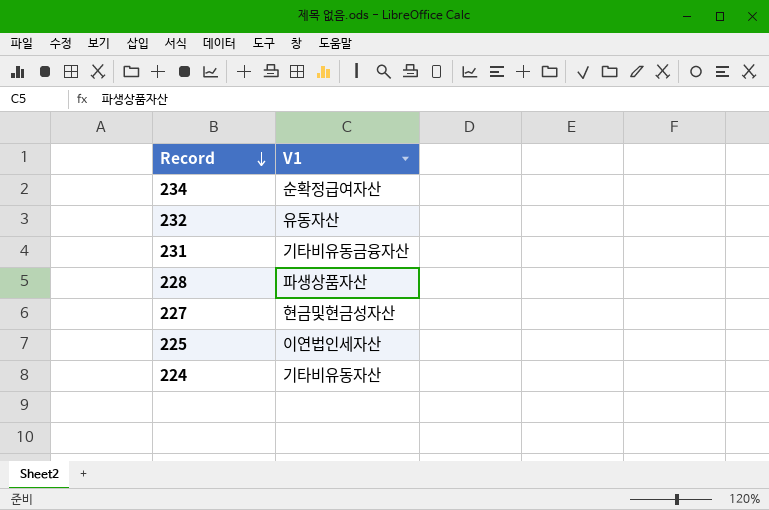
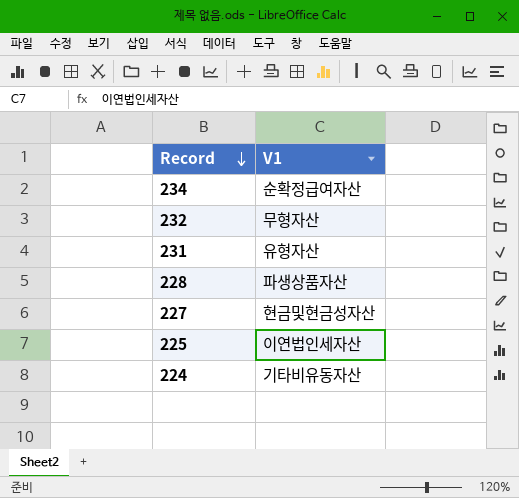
232 | V1: 유동자산 -> 무형자산
231 | V1: 기타비유동금융자산 -> 유형자산

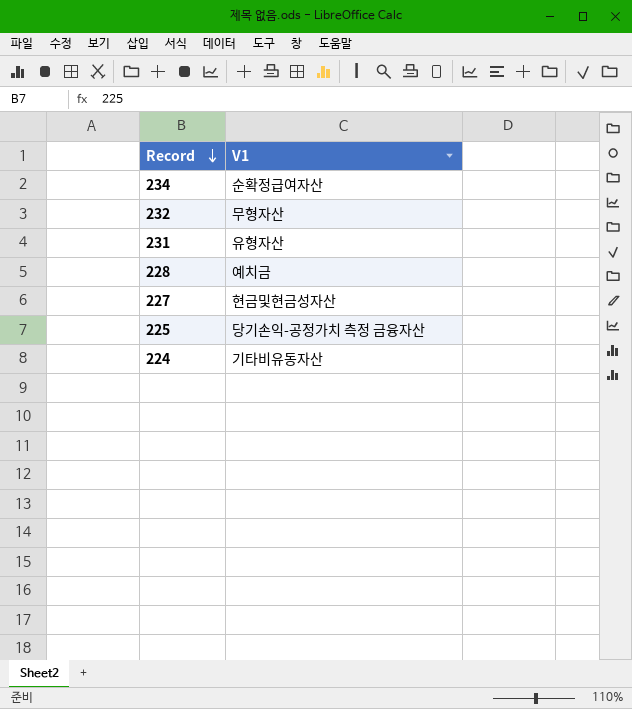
228 | V1: 파생상품자산 -> 예치금
225 | V1: 이연법인세자산 -> 당기손익-공정가치 측정 금융자산

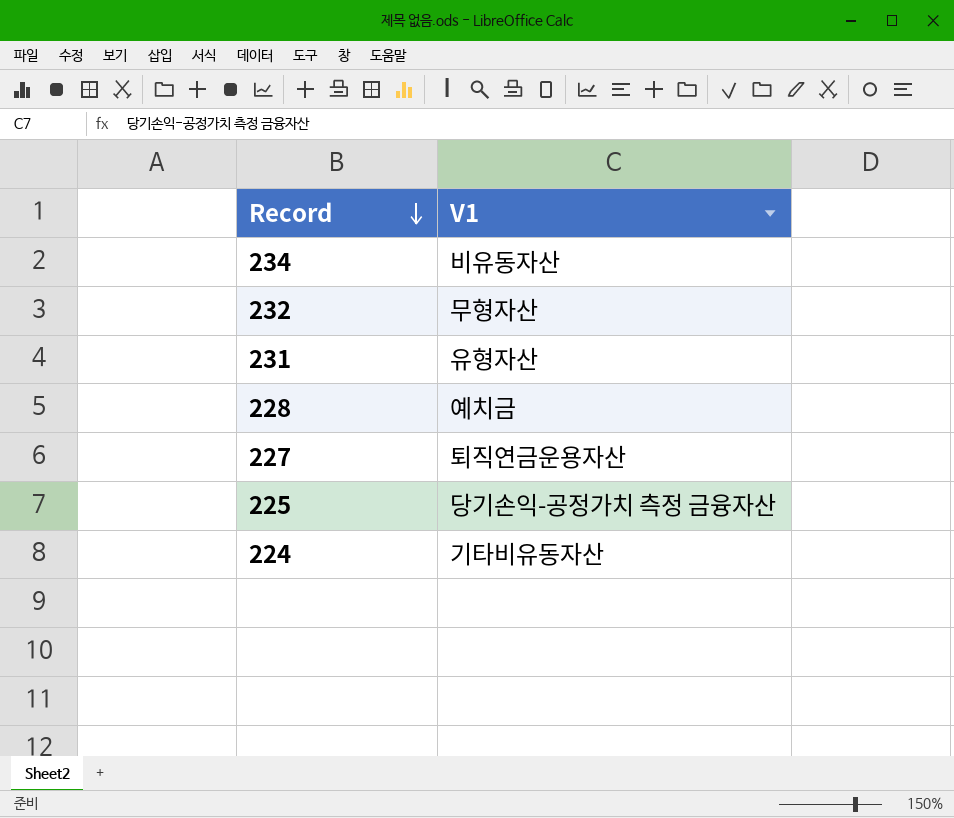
234 | V1: 순확정급여자산 -> 비유동자산
227 | V1: 현금및현금성자산 -> 퇴직연금운용자산

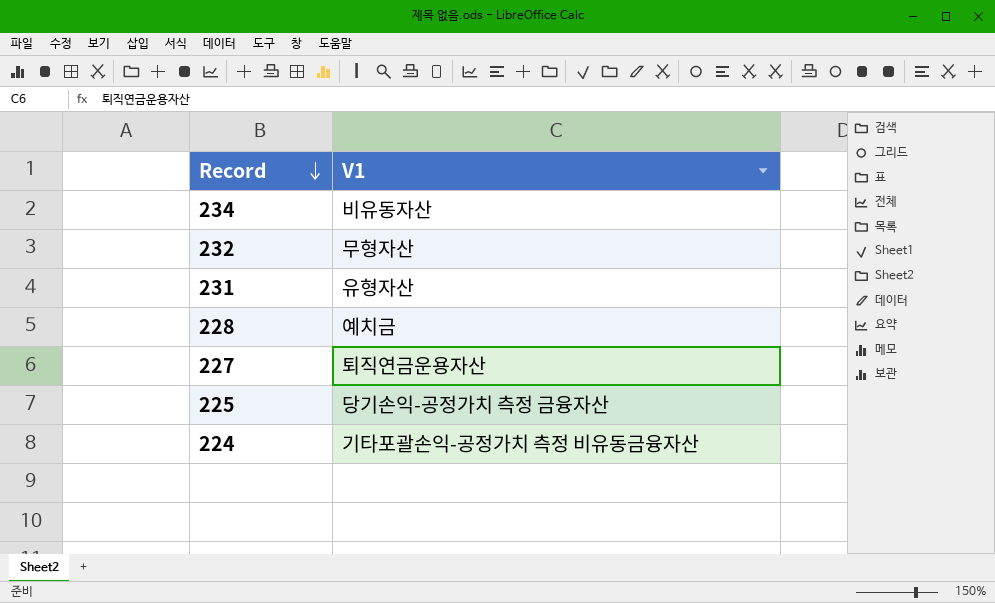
224 | V1: 기타비유동자산 -> 기타포괄손익-공정가치 측정 비유동금융자산

